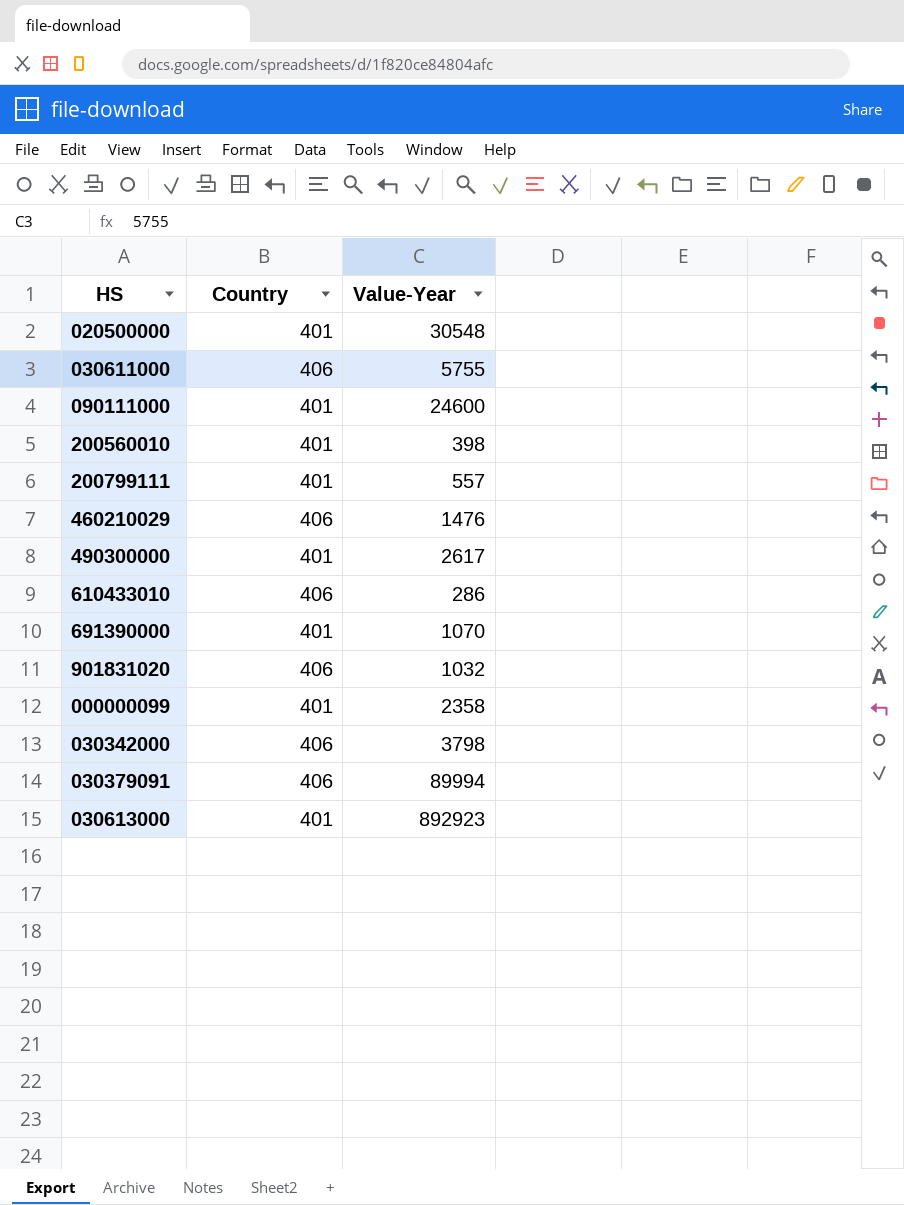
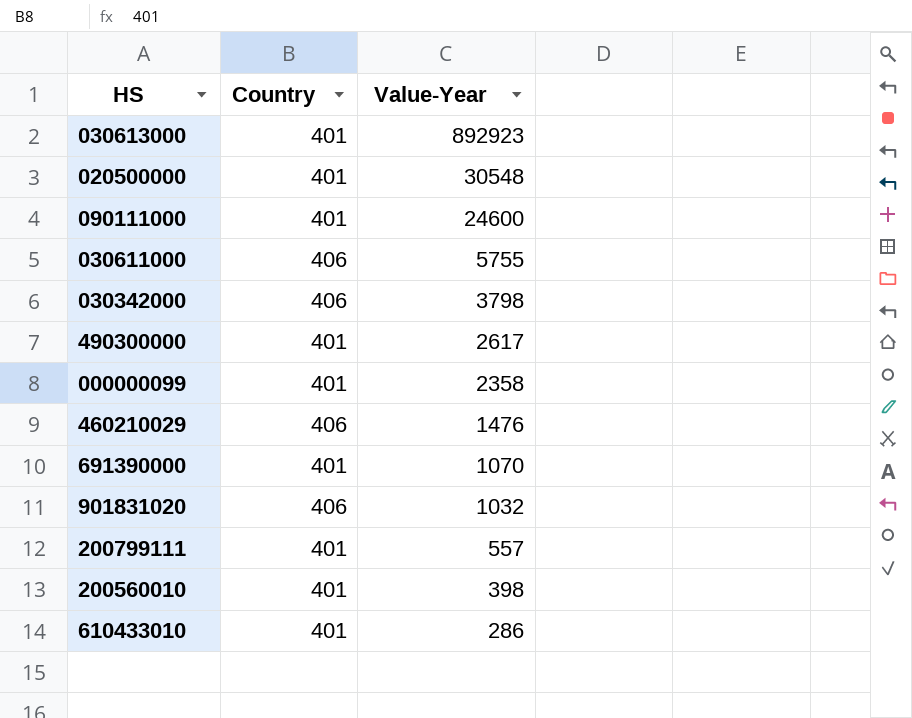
row order: none -> Value-Year descending
row 030379091: 406 | 89994 -> none
610433010 | Country: 406 -> 401

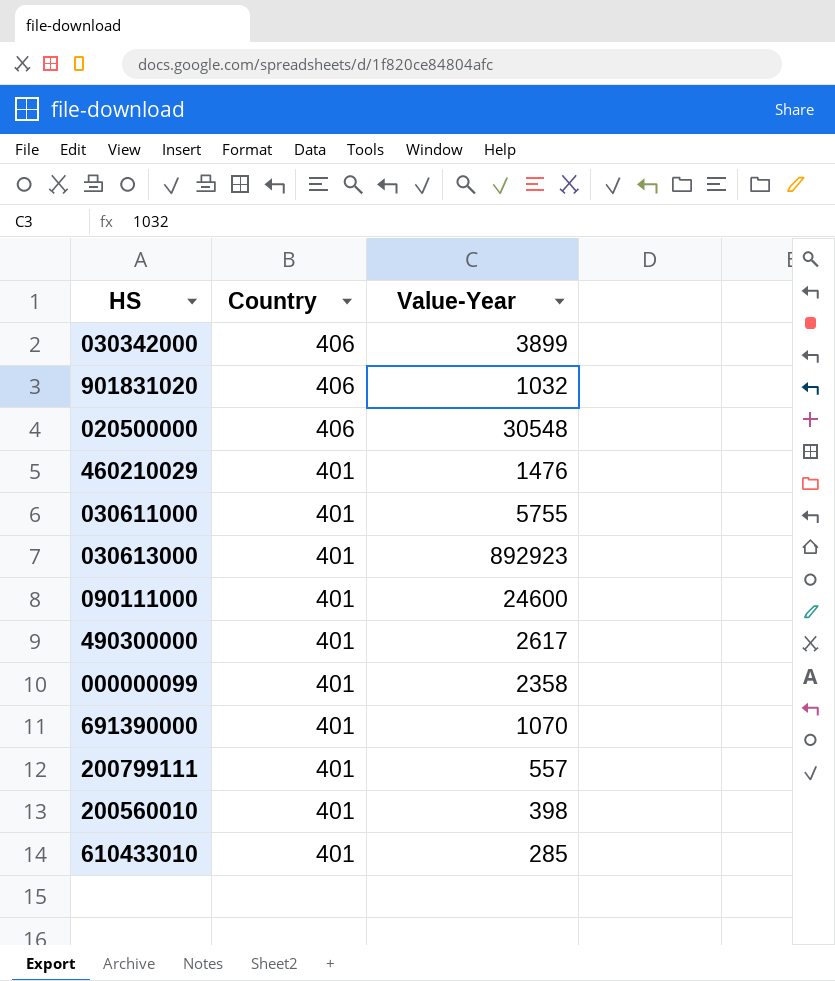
row order: Value-Year descending -> Country descending
030342000 | Value-Year: 3798 -> 3899
020500000 | Country: 401 -> 406
460210029 | Country: 406 -> 401
030611000 | Country: 406 -> 401
610433010 | Value-Year: 286 -> 285

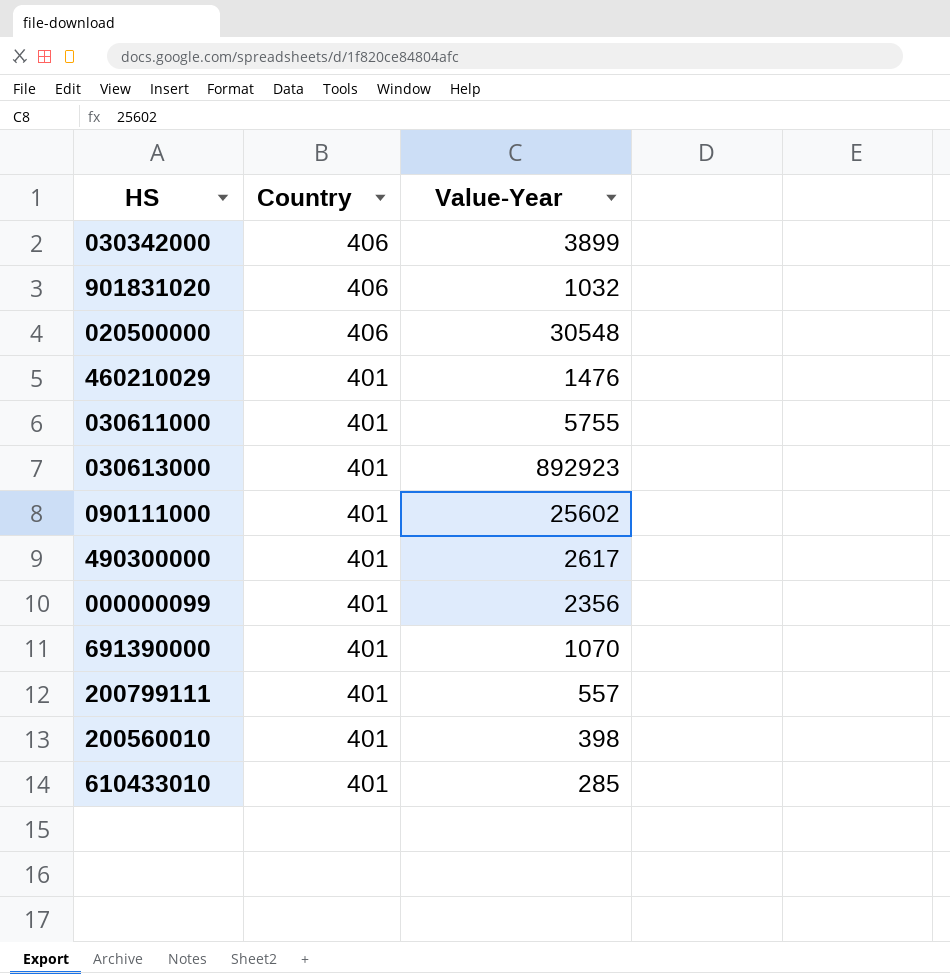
090111000 | Value-Year: 24600 -> 25602
000000099 | Value-Year: 2358 -> 2356

